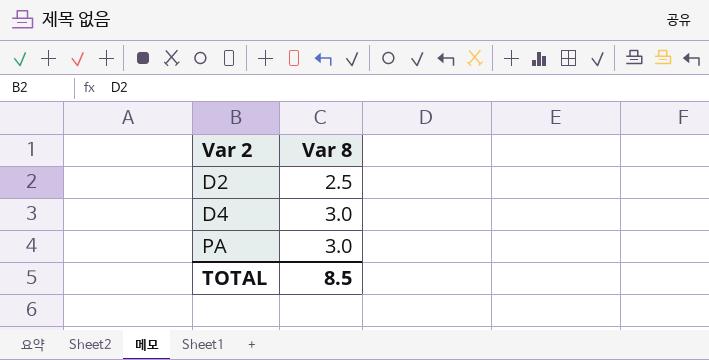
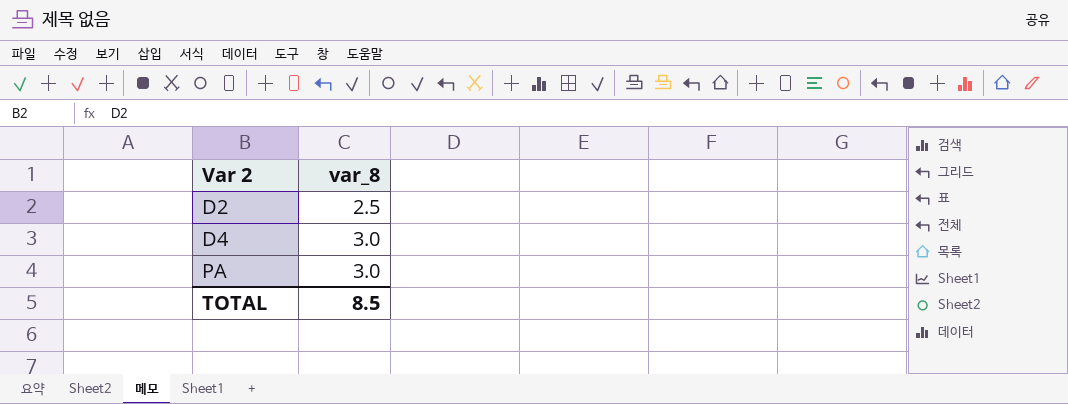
column name: Var 8 -> var_8

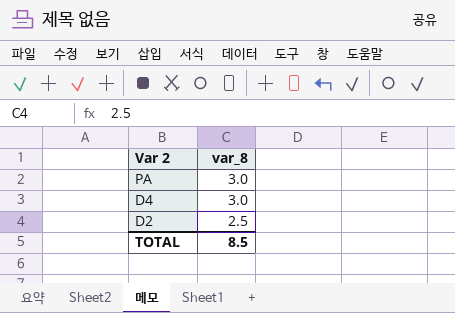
row order: Var 2 ascending -> Var 2 descending

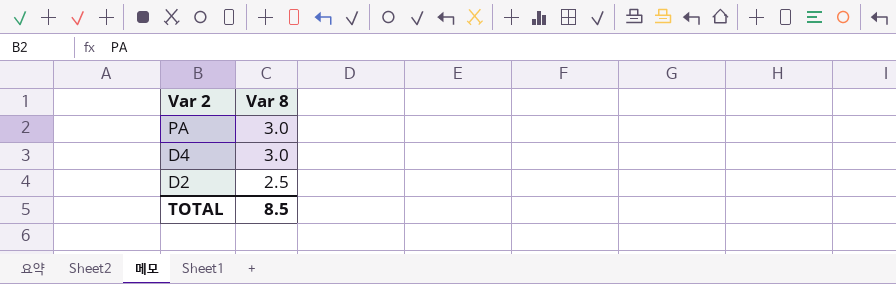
column name: var_8 -> Var 8

